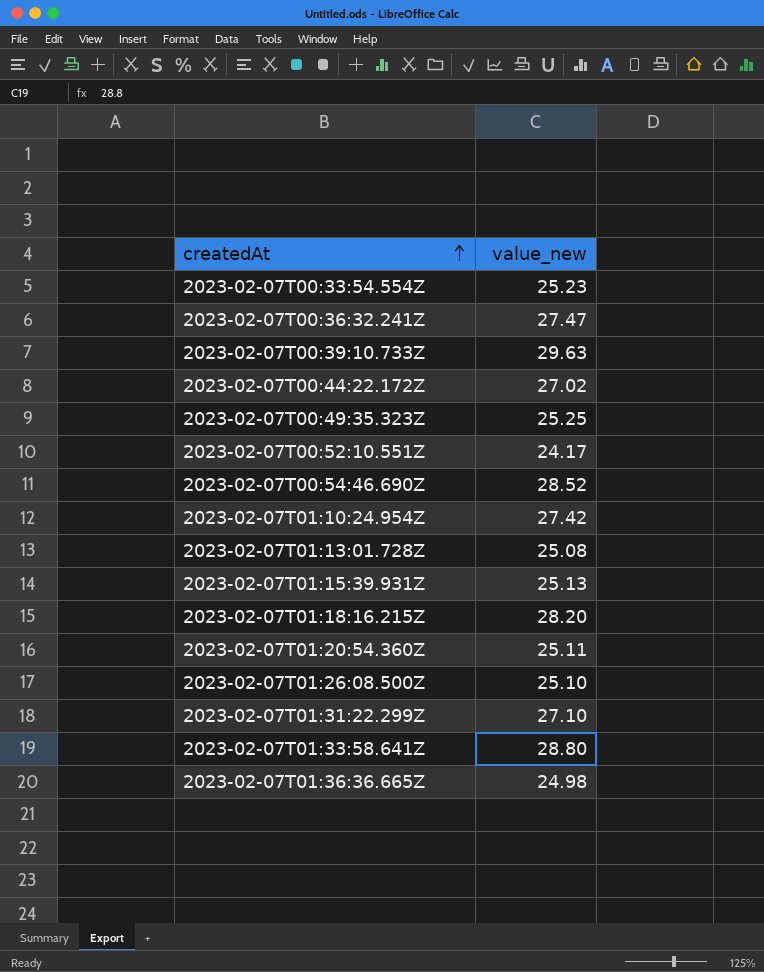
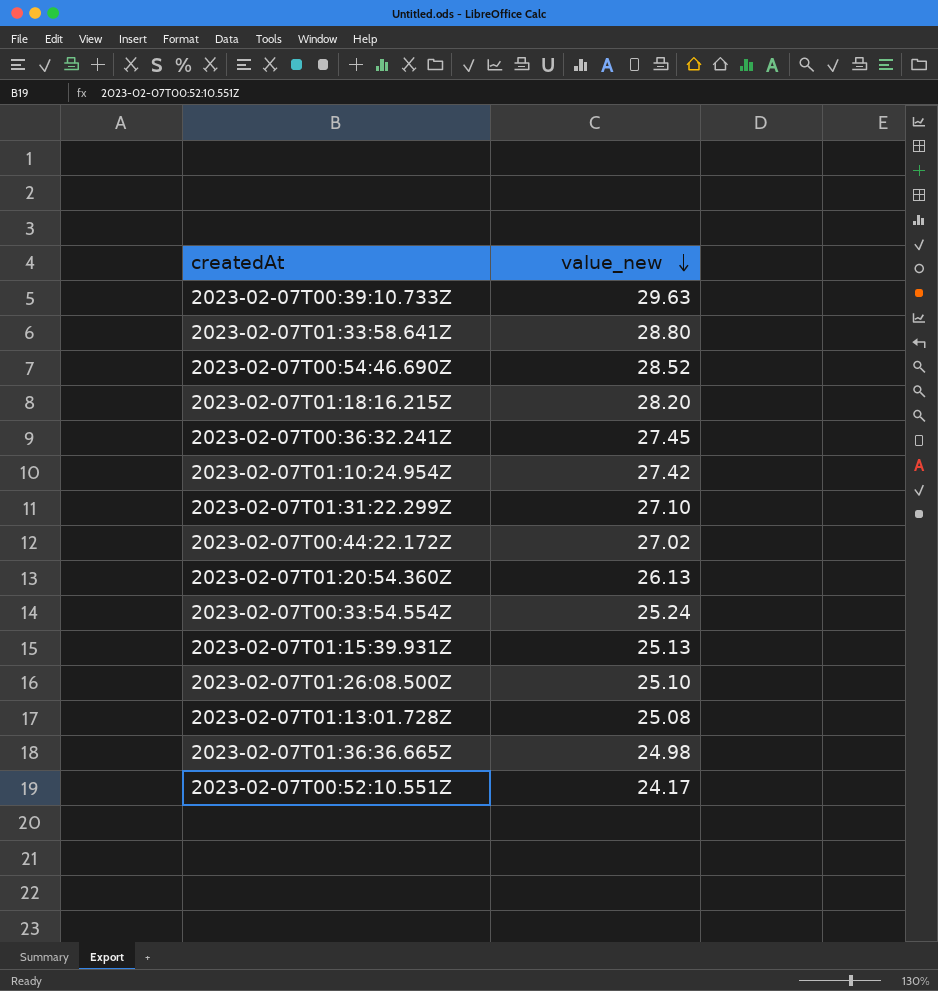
row order: createdAt ascending -> value_new descending
row 2023-02-07T00:49:35.323Z: 25.25 -> none
2023-02-07T00:36:32.241Z | value_new: 27.47 -> 27.45
2023-02-07T01:20:54.360Z | value_new: 25.11 -> 26.13
2023-02-07T00:33:54.554Z | value_new: 25.23 -> 25.24

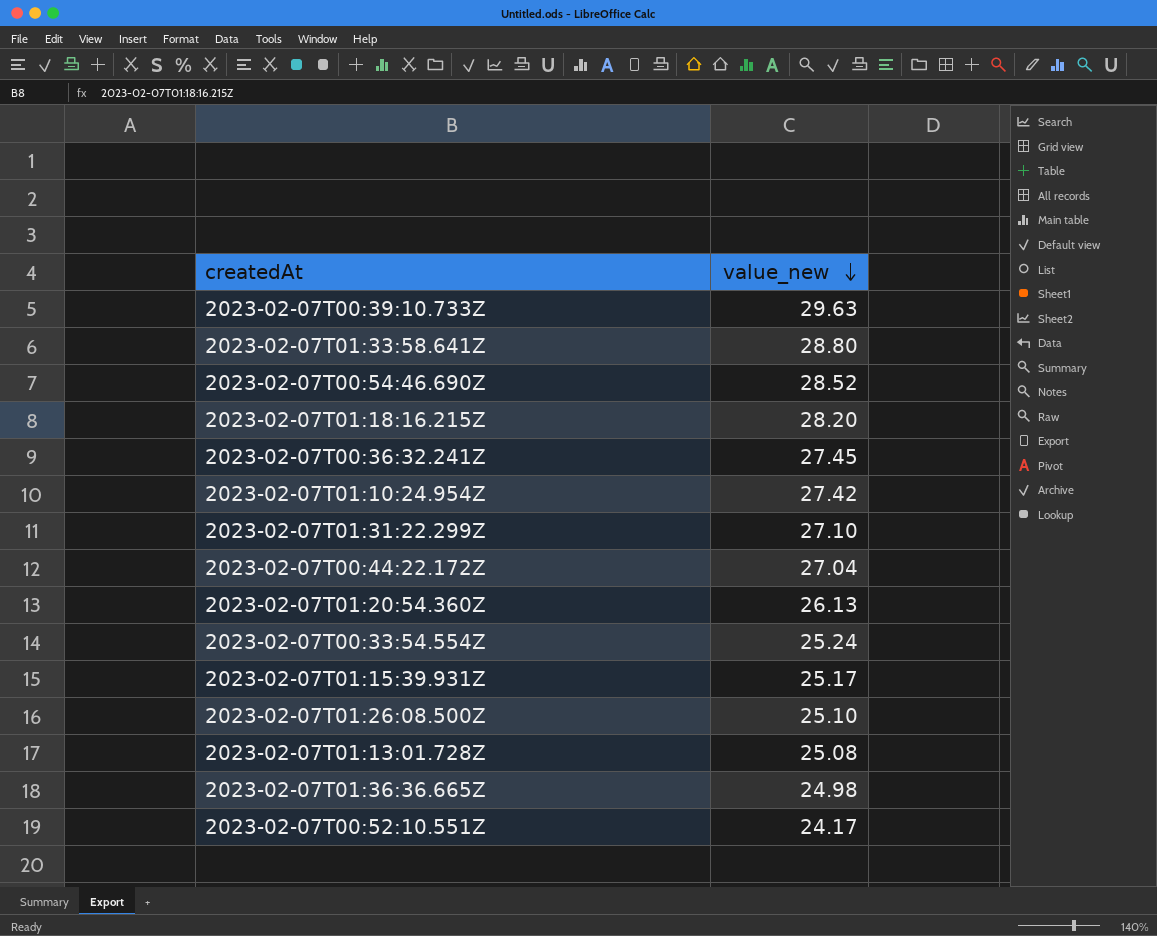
2023-02-07T00:44:22.172Z | value_new: 27.02 -> 27.04
2023-02-07T01:15:39.931Z | value_new: 25.13 -> 25.17

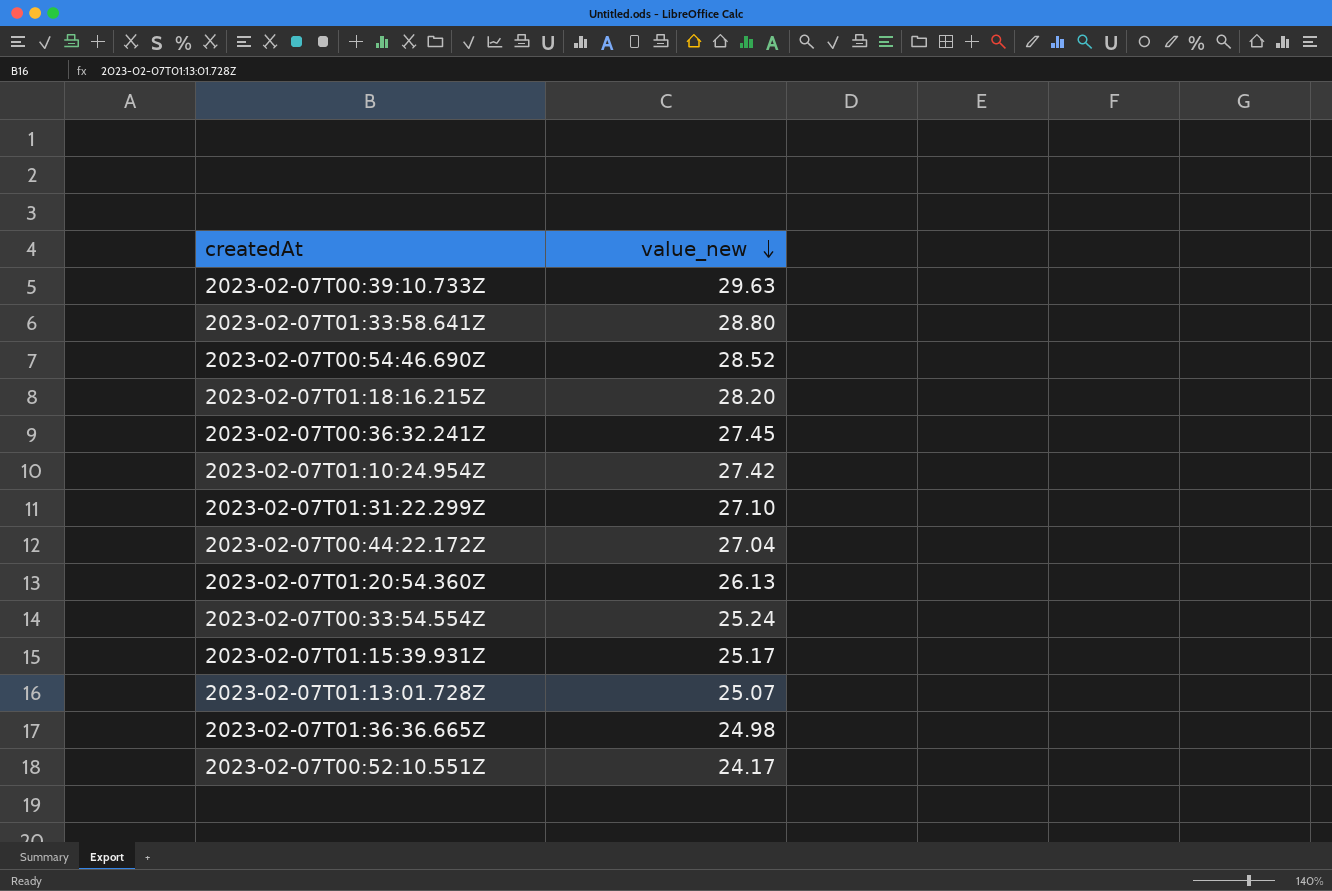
row 2023-02-07T01:26:08.500Z: 25.10 -> none
2023-02-07T01:13:01.728Z | value_new: 25.08 -> 25.07

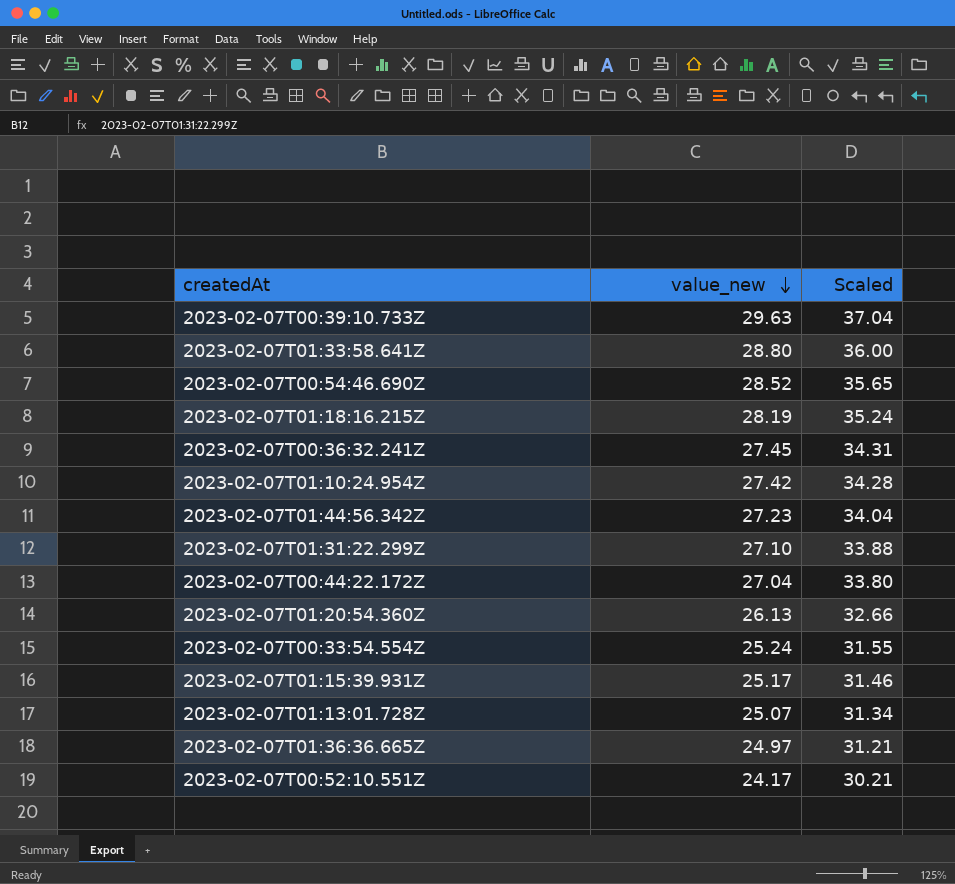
column Scaled | formula: none -> [value_new] * 1.25
2023-02-07T01:18:16.215Z | value_new: 28.20 -> 28.19
row 2023-02-07T01:44:56.342Z: none -> 27.23 | 34.04
2023-02-07T01:36:36.665Z | value_new: 24.98 -> 24.97

